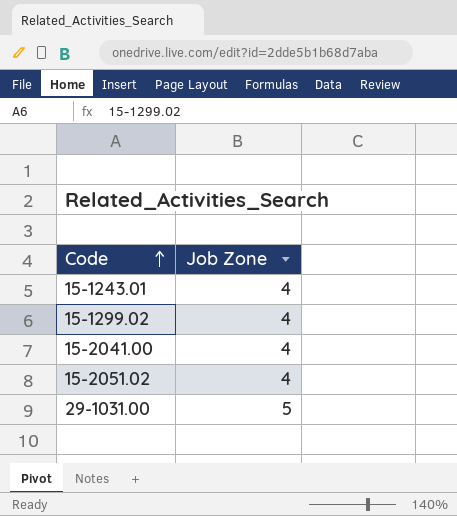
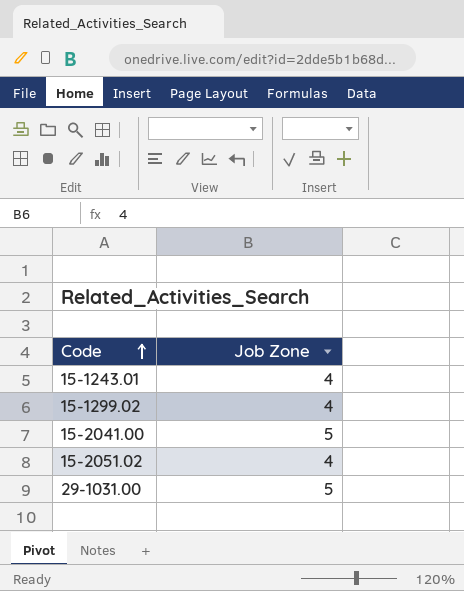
15-2041.00 | Job Zone: 4 -> 5

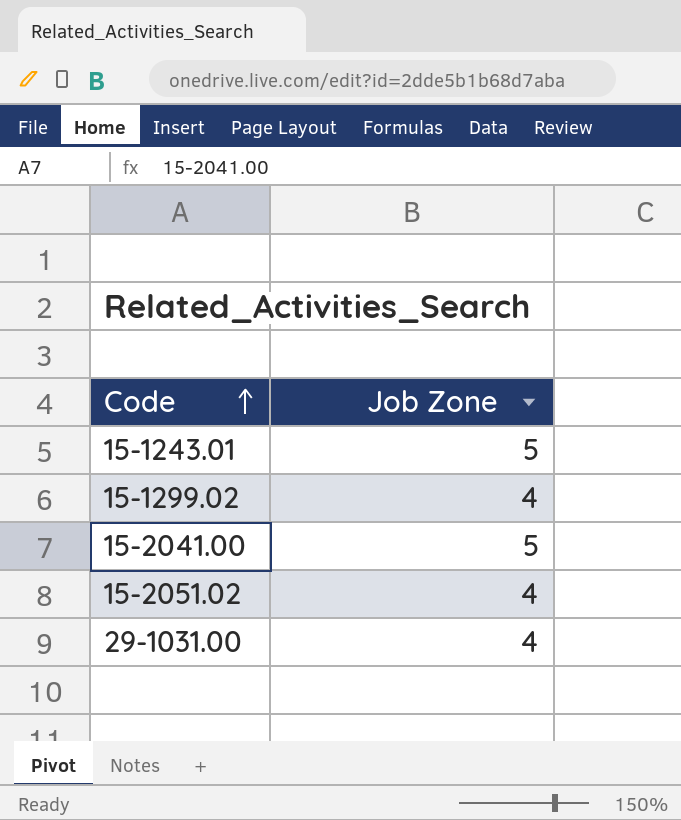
15-1243.01 | Job Zone: 4 -> 5
29-1031.00 | Job Zone: 5 -> 4

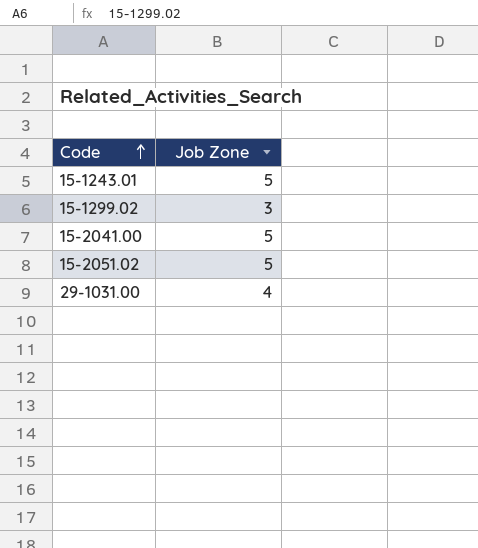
15-1299.02 | Job Zone: 4 -> 3
15-2051.02 | Job Zone: 4 -> 5

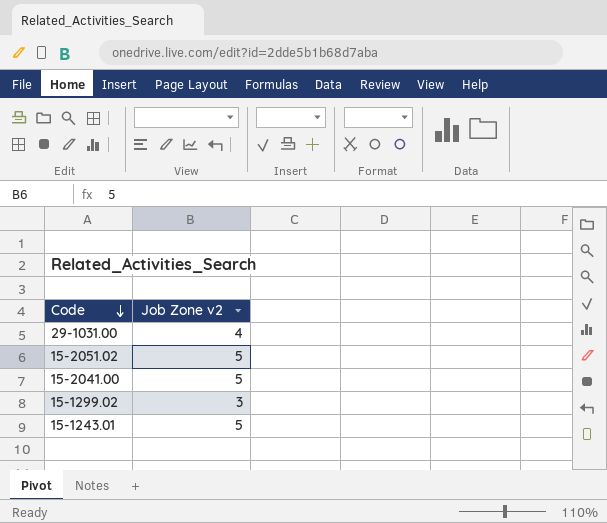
row order: Code ascending -> Code descending
column name: Job Zone -> Job Zone v2

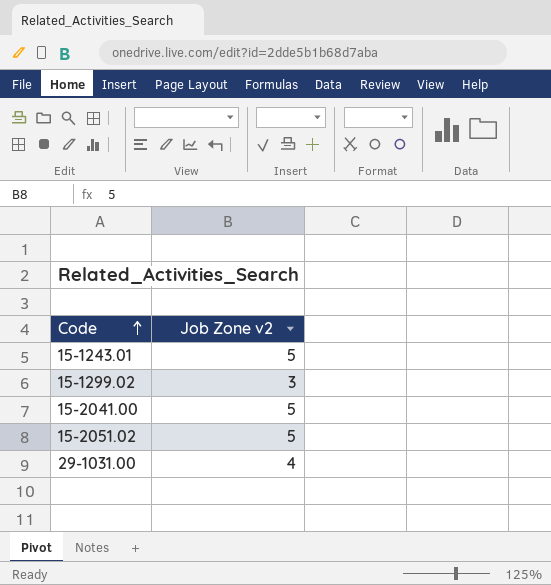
row order: Code descending -> Code ascending

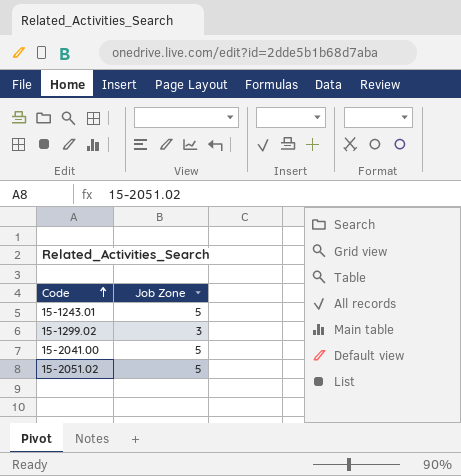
column name: Job Zone v2 -> Job Zone
row 29-1031.00: 4 -> none

